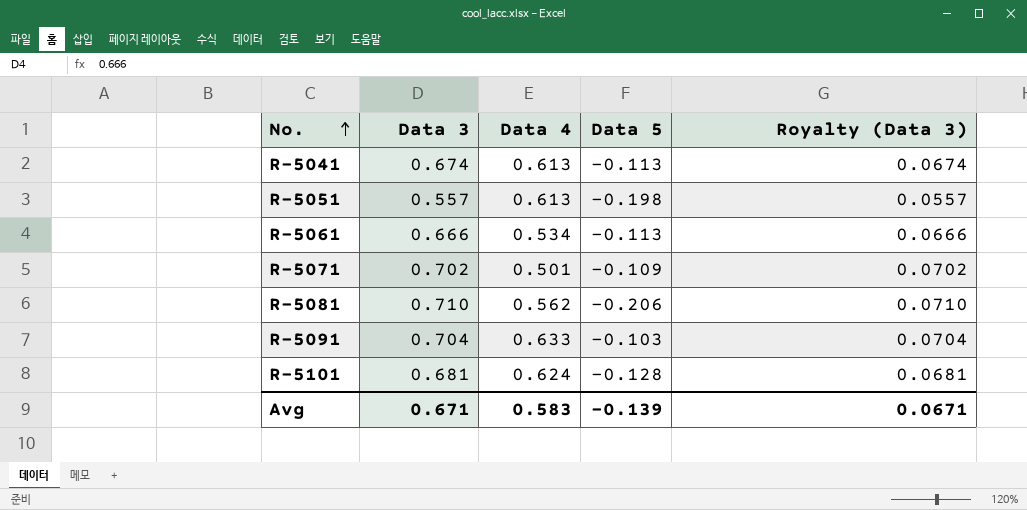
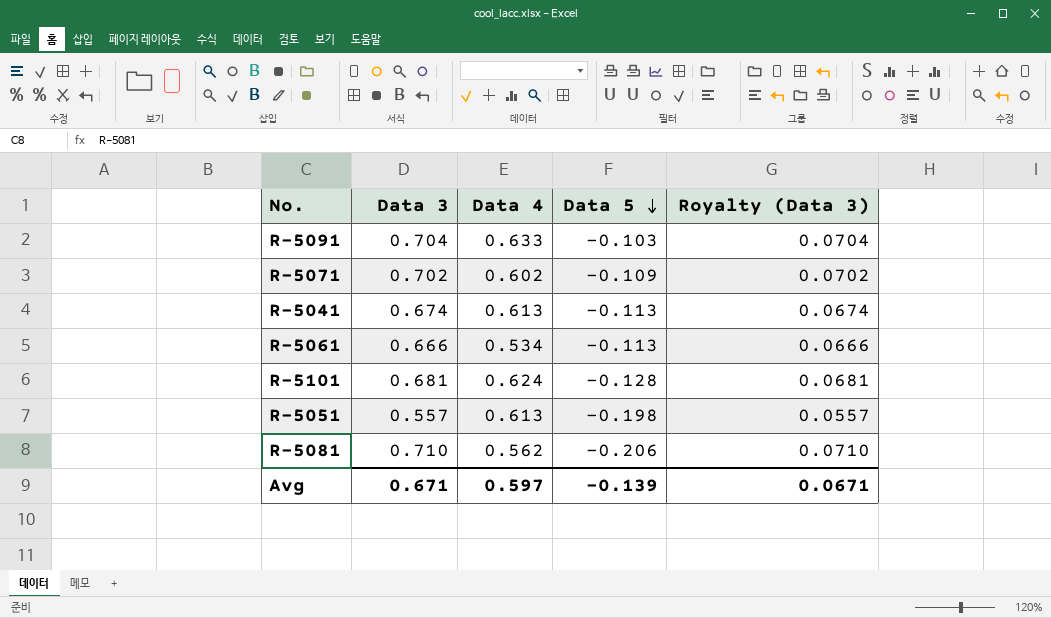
row order: No. ascending -> Data 5 descending
R-5071 | Data 4: 0.501 -> 0.602
Avg | Data 4: 0.583 -> 0.597

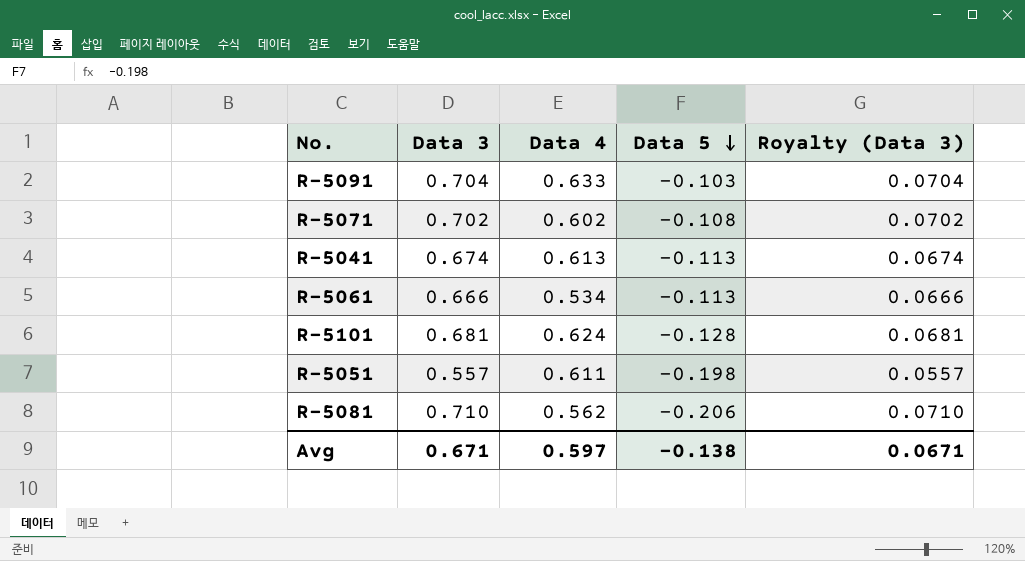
R-5071 | Data 5: -0.109 -> -0.108
R-5051 | Data 4: 0.613 -> 0.611
Avg | Data 5: -0.139 -> -0.138

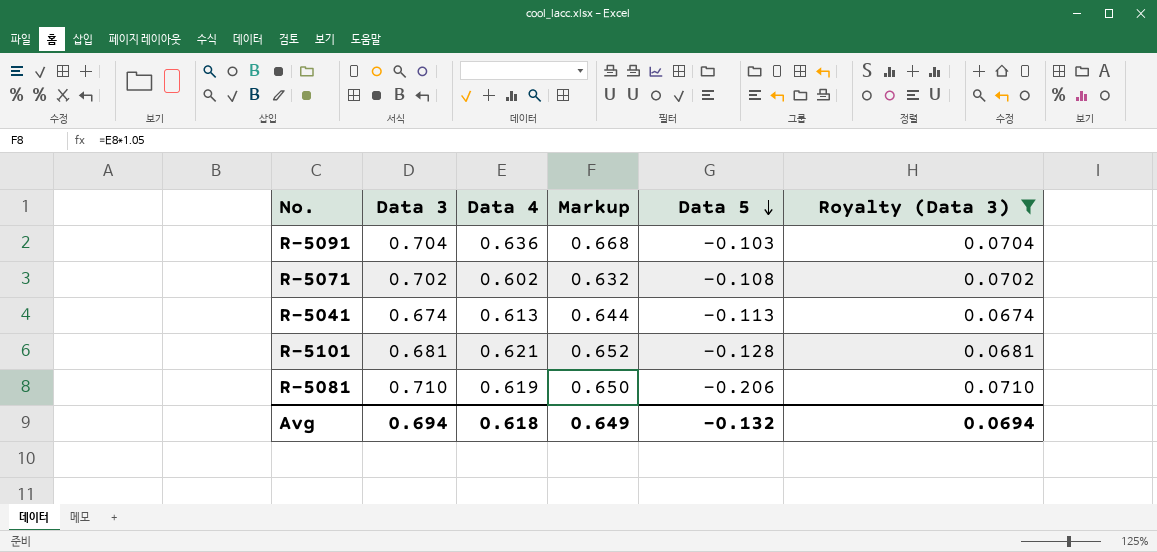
filter: none -> Royalty (Data 3) >= 0.0674
column Markup | formula: none -> [Data 4] * 1.05
R-5091 | Data 4: 0.633 -> 0.636
R-5101 | Data 4: 0.624 -> 0.621
R-5081 | Data 4: 0.562 -> 0.619
Avg | Data 3: 0.671 -> 0.694
Avg | Data 4: 0.597 -> 0.618
Avg | Data 5: -0.138 -> -0.132
Avg | Royalty (Data 3): 0.0671 -> 0.0694

